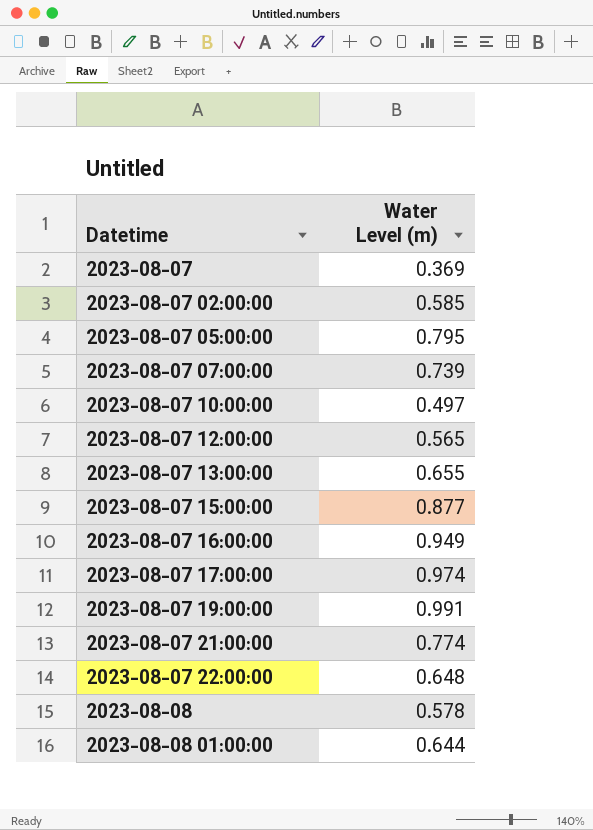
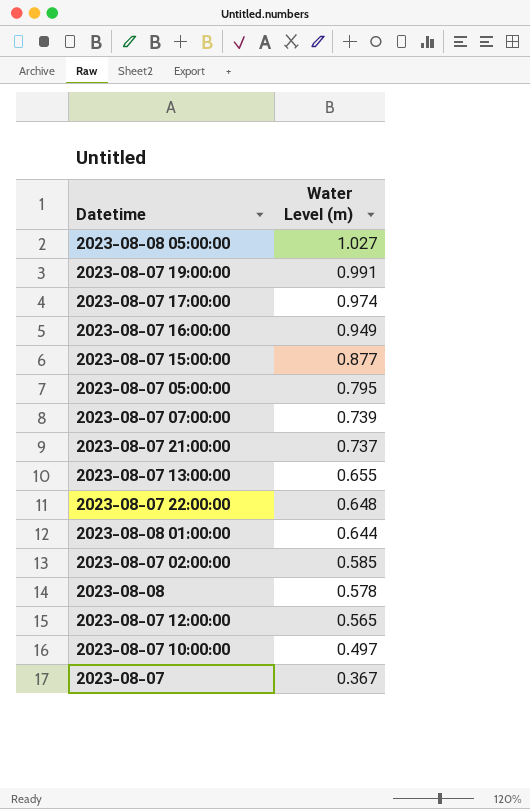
row order: Datetime ascending -> Water Level (m) descending
row 2023-08-08 05:00:00: none -> 1.027
2023-08-07 21:00:00 | Water Level (m): 0.774 -> 0.737
2023-08-07 | Water Level (m): 0.369 -> 0.367

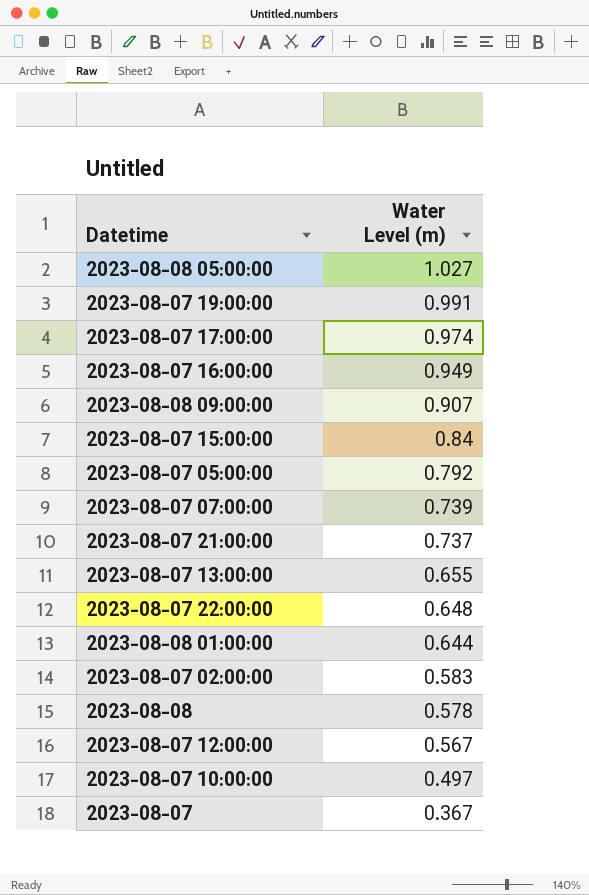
row 2023-08-08 09:00:00: none -> 0.907
2023-08-07 15:00:00 | Water Level (m): 0.877 -> 0.84
2023-08-07 05:00:00 | Water Level (m): 0.795 -> 0.792
2023-08-07 02:00:00 | Water Level (m): 0.585 -> 0.583
2023-08-07 12:00:00 | Water Level (m): 0.565 -> 0.567

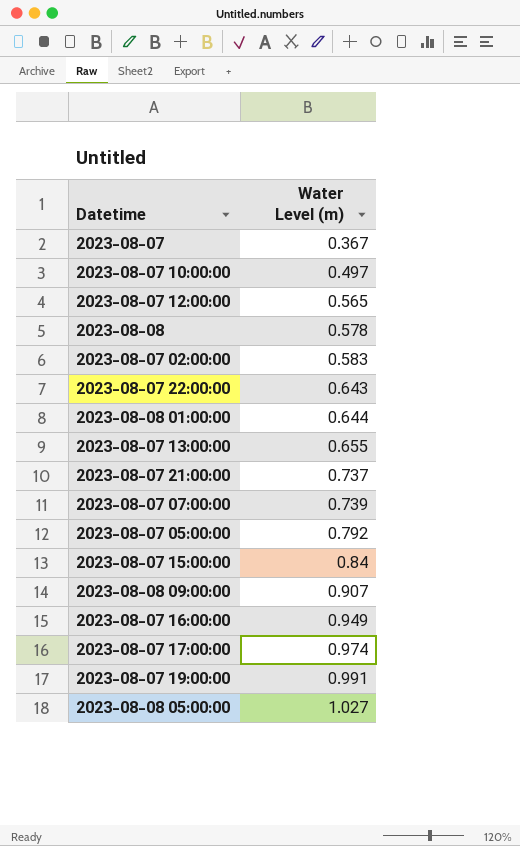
row order: Water Level (m) descending -> Water Level (m) ascending
2023-08-07 12:00:00 | Water Level (m): 0.567 -> 0.565
2023-08-07 22:00:00 | Water Level (m): 0.648 -> 0.643

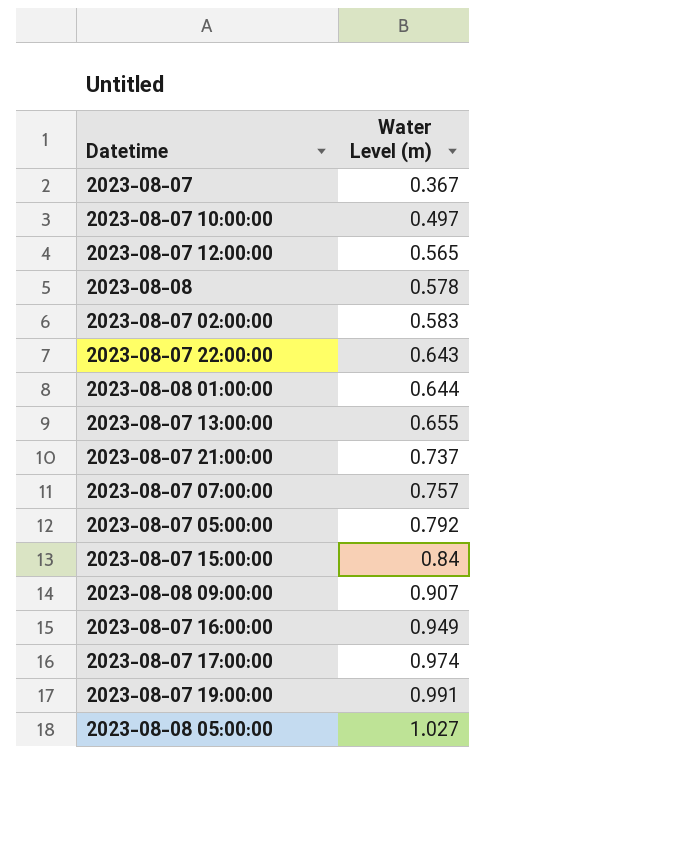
2023-08-07 07:00:00 | Water Level (m): 0.739 -> 0.757

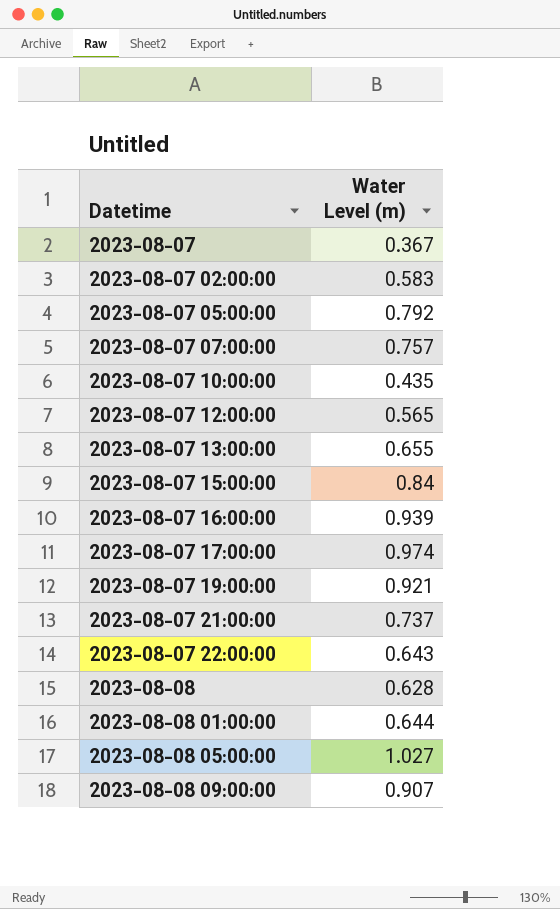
row order: Water Level (m) ascending -> Datetime ascending
2023-08-07 10:00:00 | Water Level (m): 0.497 -> 0.435
2023-08-07 16:00:00 | Water Level (m): 0.949 -> 0.939
2023-08-07 19:00:00 | Water Level (m): 0.991 -> 0.921
2023-08-08 | Water Level (m): 0.578 -> 0.628

